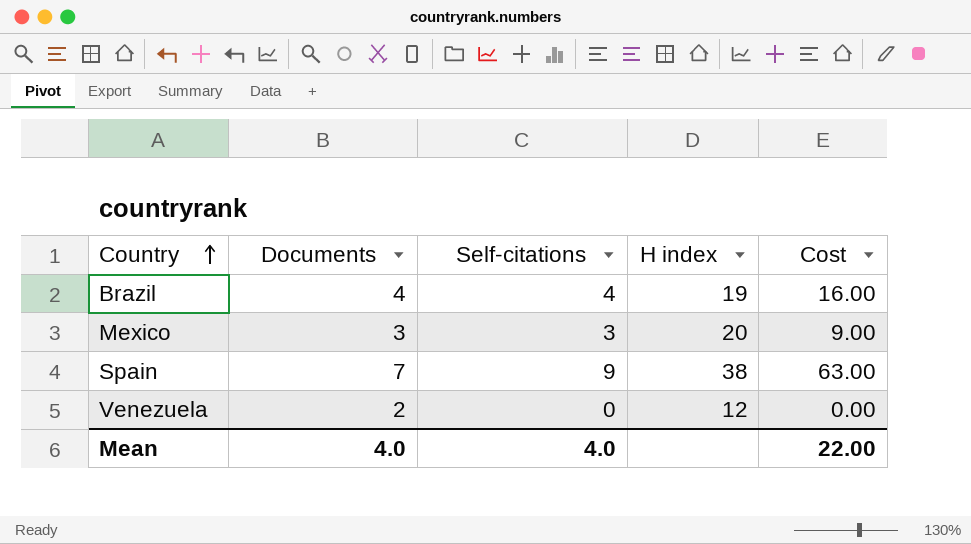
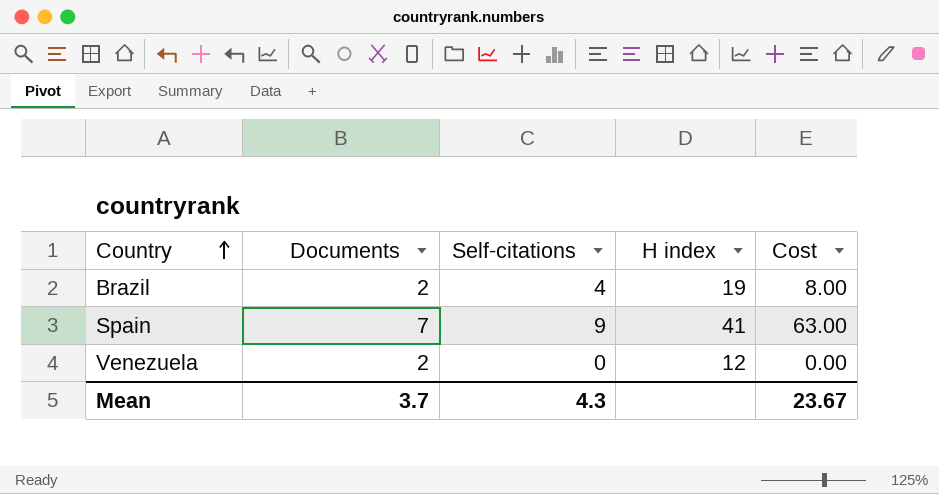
row Mexico: 3 | 3 | 20 | 9.00 -> none
Brazil | Documents: 4 -> 2
Brazil | Cost: 16.00 -> 8.00
Spain | H index: 38 -> 41
Mean | Documents: 4.0 -> 3.7
Mean | Self-citations: 4.0 -> 4.3
Mean | Cost: 22.00 -> 23.67

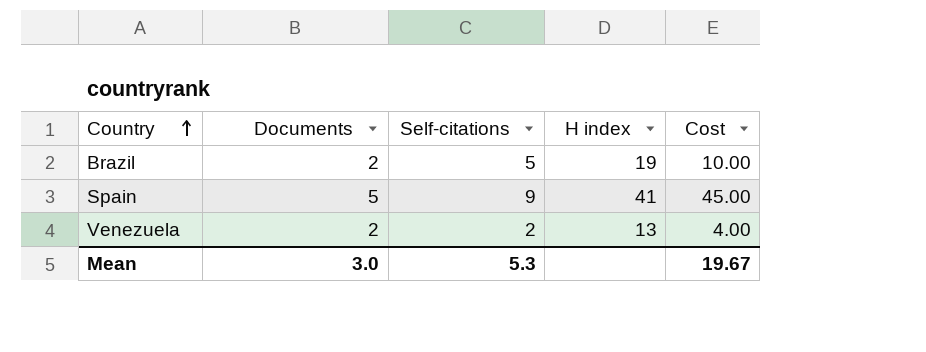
Brazil | Self-citations: 4 -> 5
Brazil | Cost: 8.00 -> 10.00
Spain | Documents: 7 -> 5
Spain | Cost: 63.00 -> 45.00
Venezuela | Self-citations: 0 -> 2
Venezuela | H index: 12 -> 13
Venezuela | Cost: 0.00 -> 4.00
Mean | Documents: 3.7 -> 3.0
Mean | Self-citations: 4.3 -> 5.3
Mean | Cost: 23.67 -> 19.67

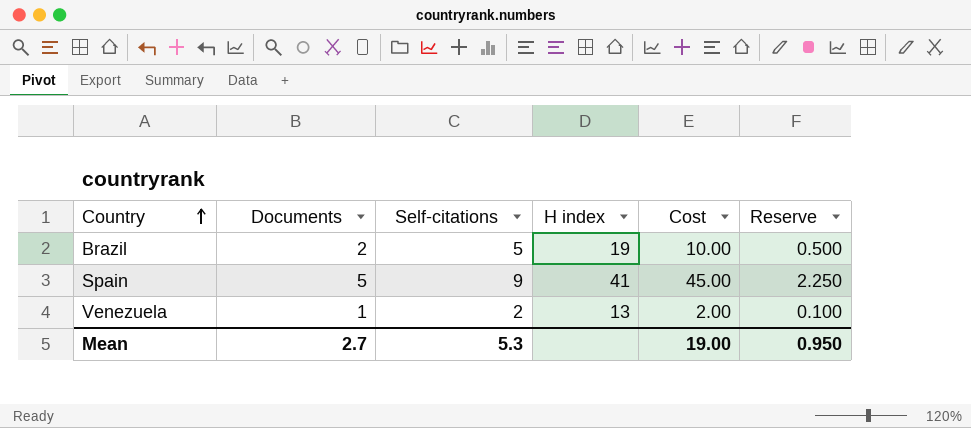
column Reserve | formula: none -> [Cost] * 0.05
Venezuela | Documents: 2 -> 1
Venezuela | Cost: 4.00 -> 2.00
Mean | Documents: 3.0 -> 2.7
Mean | Cost: 19.67 -> 19.00

